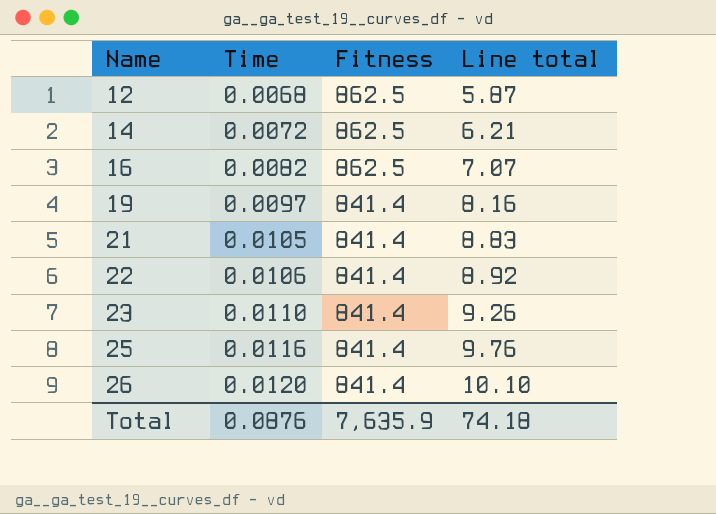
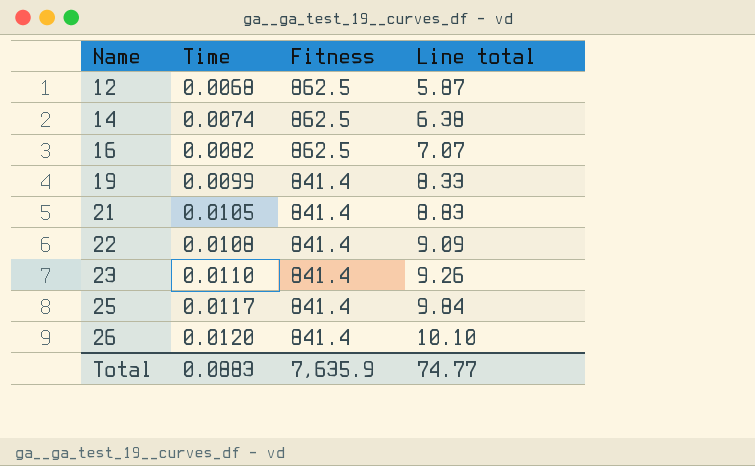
14 | Time: 0.0072 -> 0.0074
14 | Line total: 6.21 -> 6.38
19 | Time: 0.0097 -> 0.0099
19 | Line total: 8.16 -> 8.33
22 | Time: 0.0106 -> 0.0108
22 | Line total: 8.92 -> 9.09
25 | Time: 0.0116 -> 0.0117
25 | Line total: 9.76 -> 9.84
Total | Time: 0.0876 -> 0.0883
Total | Line total: 74.18 -> 74.77

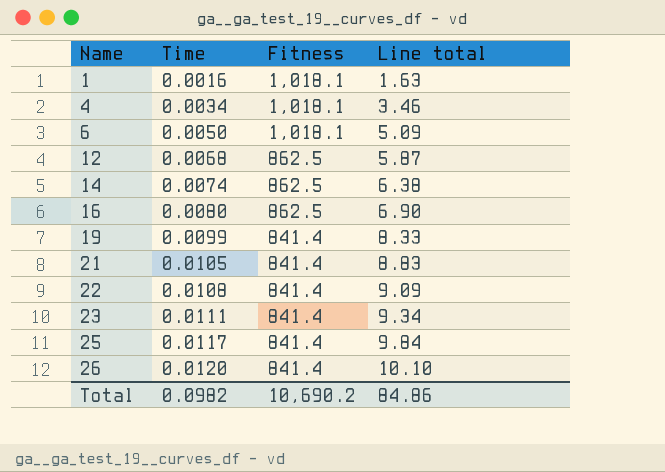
row 1: none -> 0.0016 | 1,018.1 | 1.63
row 4: none -> 0.0034 | 1,018.1 | 3.46
row 6: none -> 0.0050 | 1,018.1 | 5.09
16 | Time: 0.0082 -> 0.0080
16 | Line total: 7.07 -> 6.90
23 | Time: 0.0110 -> 0.0111
23 | Line total: 9.26 -> 9.34
Total | Time: 0.0883 -> 0.0982
Total | Fitness: 7,635.9 -> 10,690.2
Total | Line total: 74.77 -> 84.86

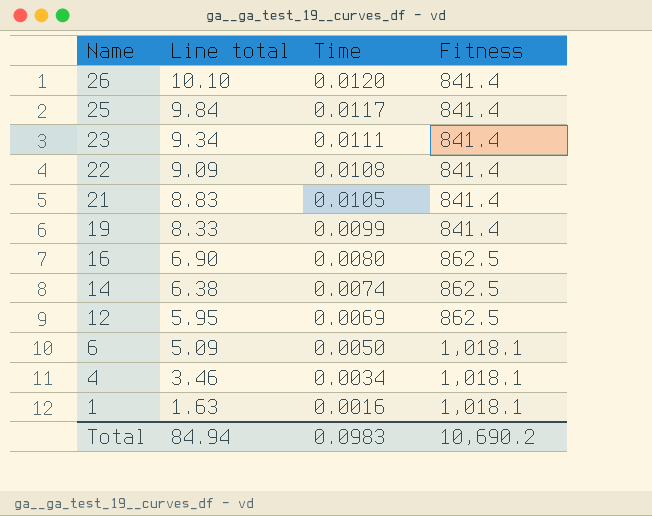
row order: Name ascending -> Name descending
column Line total | position: 4 -> 2
12 | Line total: 5.87 -> 5.95
12 | Time: 0.0068 -> 0.0069
Total | Line total: 84.86 -> 84.94
Total | Time: 0.0982 -> 0.0983

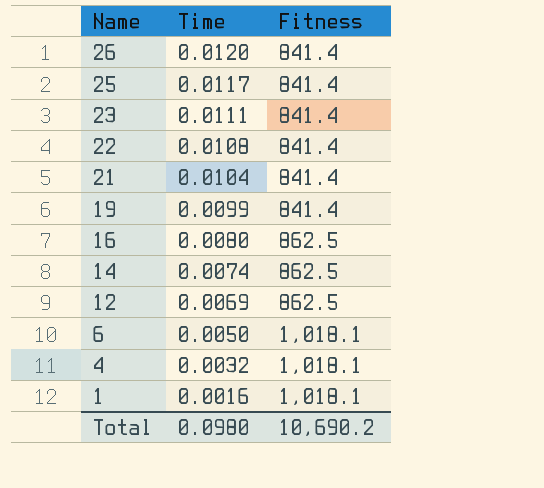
column Line total | formula: [Time] * [Fitness] -> none
21 | Time: 0.0105 -> 0.0104
4 | Time: 0.0034 -> 0.0032
Total | Time: 0.0983 -> 0.0980

